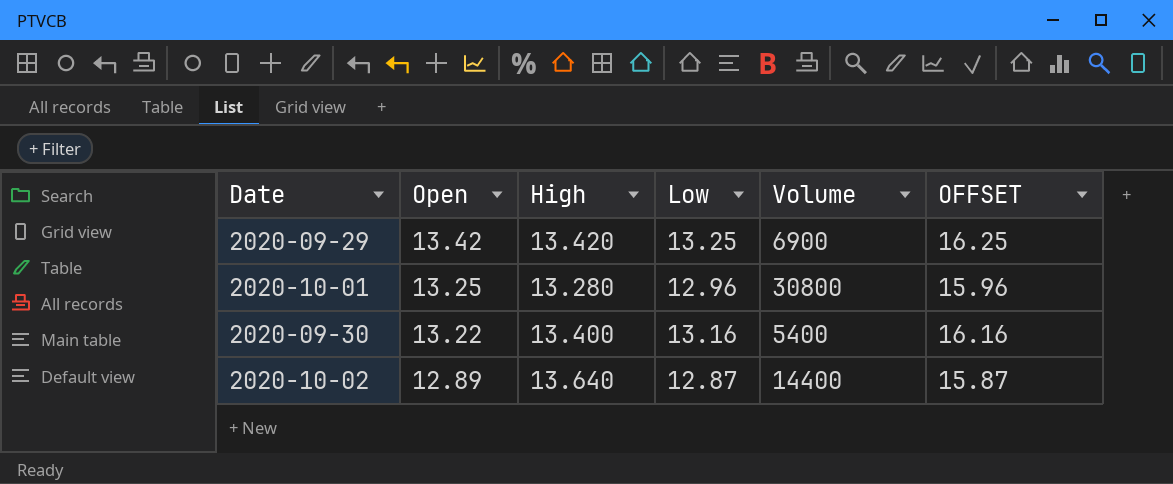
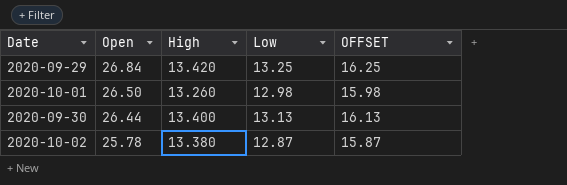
column Volume | position: 5 -> none
2020-09-29 | Open: 13.42 -> 26.84
2020-10-01 | Open: 13.25 -> 26.50
2020-10-01 | High: 13.280 -> 13.260
2020-10-01 | Low: 12.96 -> 12.98
2020-10-01 | OFFSET: 15.96 -> 15.98
2020-09-30 | Open: 13.22 -> 26.44
2020-09-30 | Low: 13.16 -> 13.13
2020-09-30 | OFFSET: 16.16 -> 16.13
2020-10-02 | Open: 12.89 -> 25.78
2020-10-02 | High: 13.640 -> 13.380

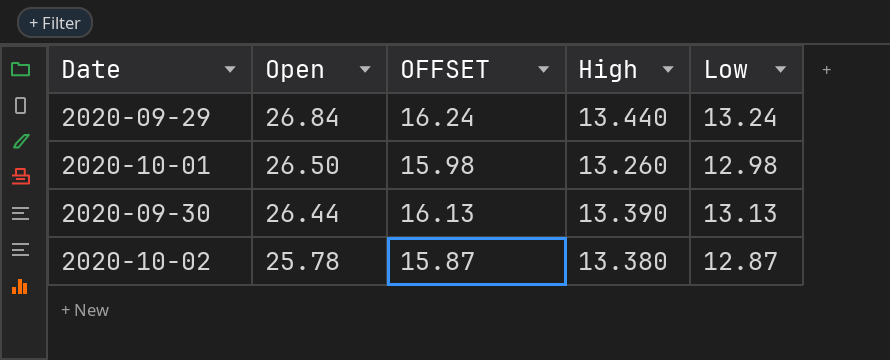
column OFFSET | position: 5 -> 3
2020-09-29 | OFFSET: 16.25 -> 16.24
2020-09-29 | High: 13.420 -> 13.440
2020-09-29 | Low: 13.25 -> 13.24
2020-09-30 | High: 13.400 -> 13.390

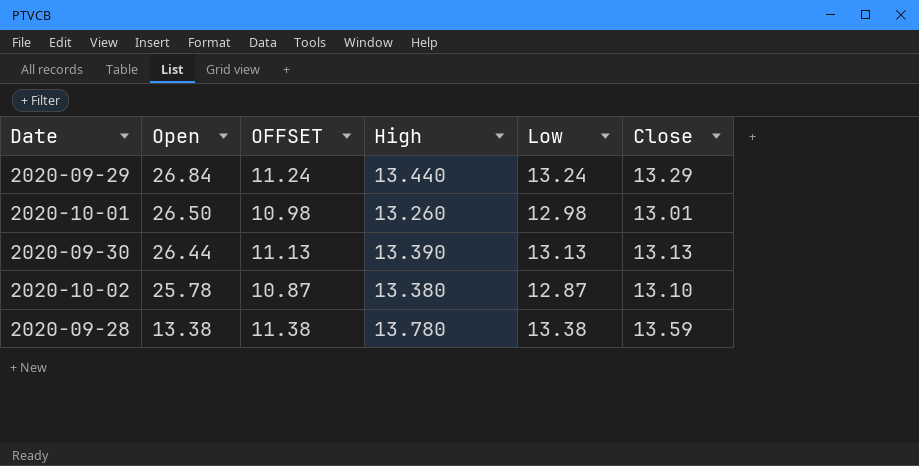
column OFFSET | formula: [Low] + 3 -> [Low] - 2
column Close | position: none -> 6
row 2020-09-28: none -> 13.38 | 11.38 | 13.780 | 13.38 | 13.59

